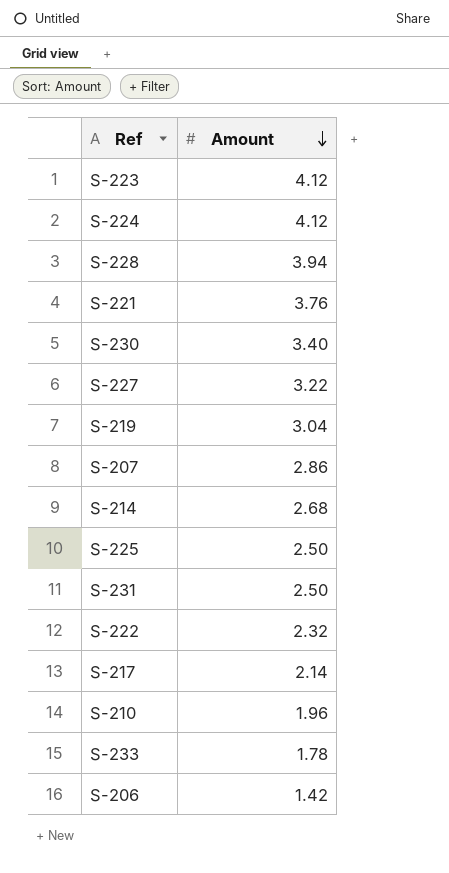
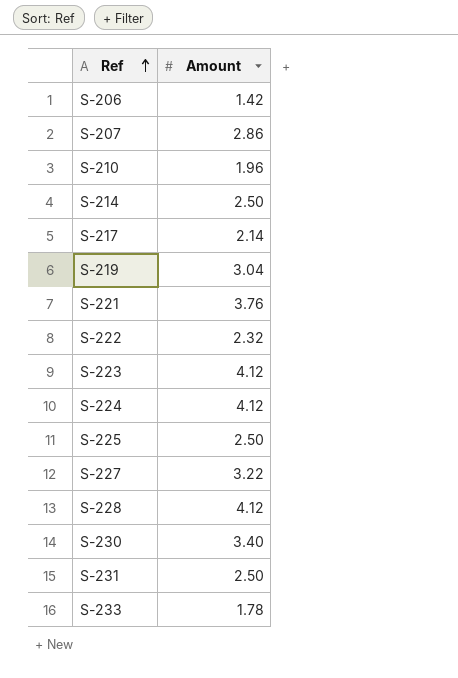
row order: Amount descending -> Ref ascending
S-214 | Amount: 2.68 -> 2.50
S-228 | Amount: 3.94 -> 4.12

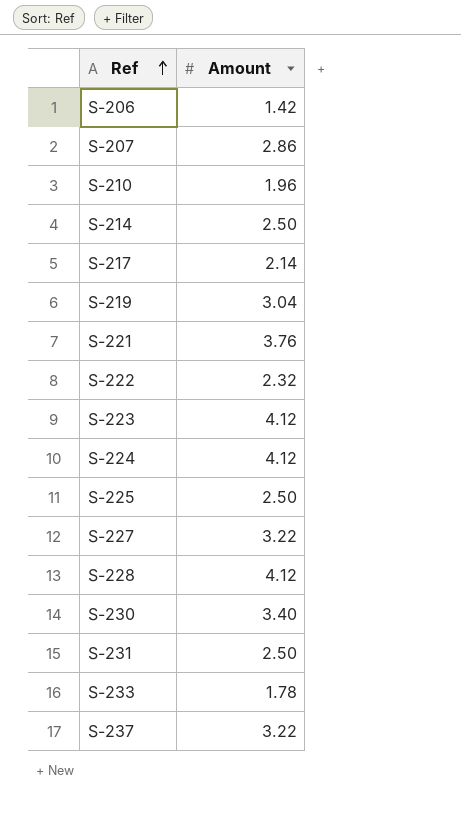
row S-237: none -> 3.22

